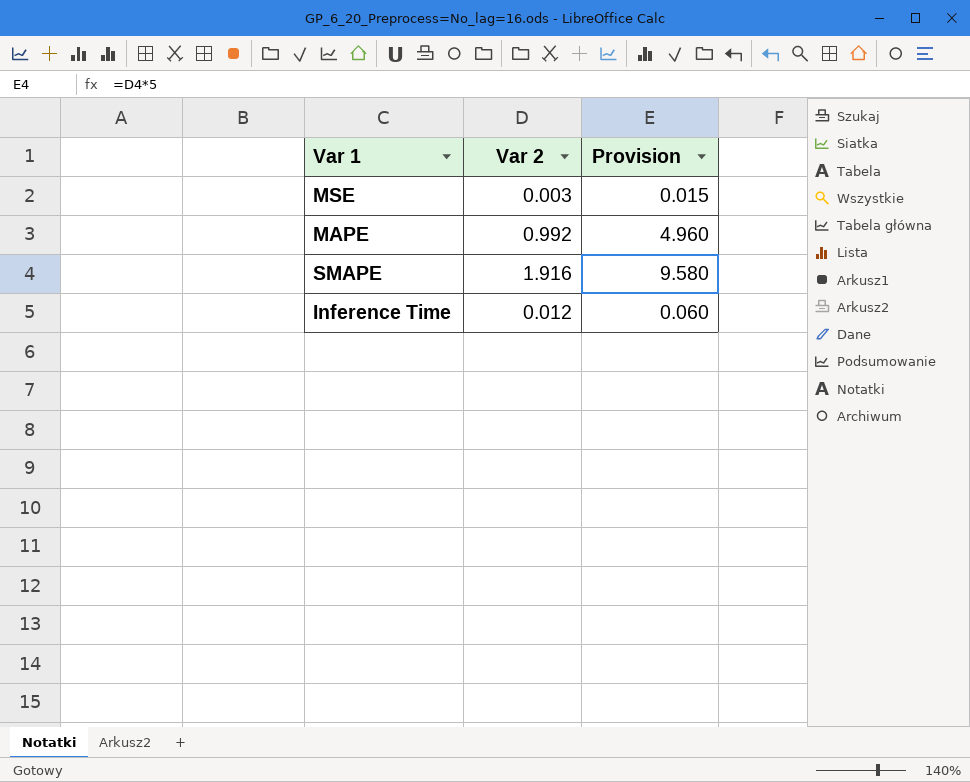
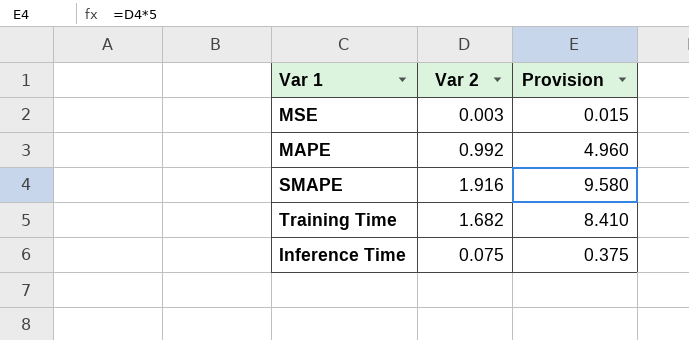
row Training Time: none -> 1.682 | 8.410
Inference Time | Var 2: 0.012 -> 0.075
Inference Time | Provision: 0.060 -> 0.375

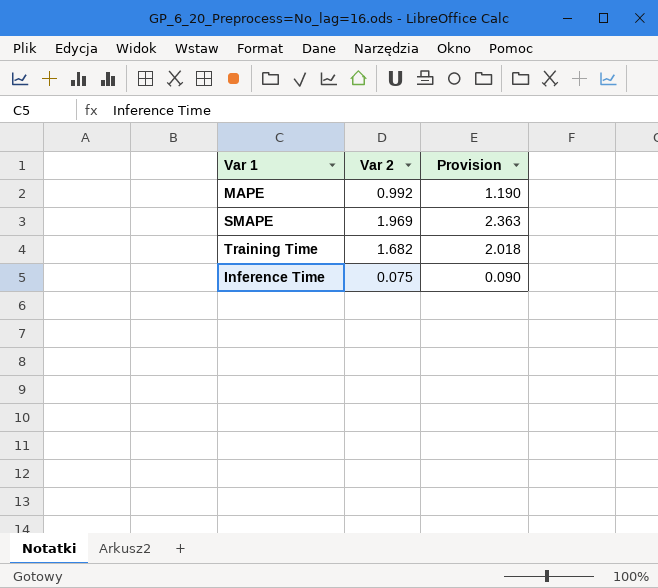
column Provision | formula: [Var 2] * 5 -> [Var 2] * 1.2
row MSE: 0.003 | 0.015 -> none
SMAPE | Var 2: 1.916 -> 1.969

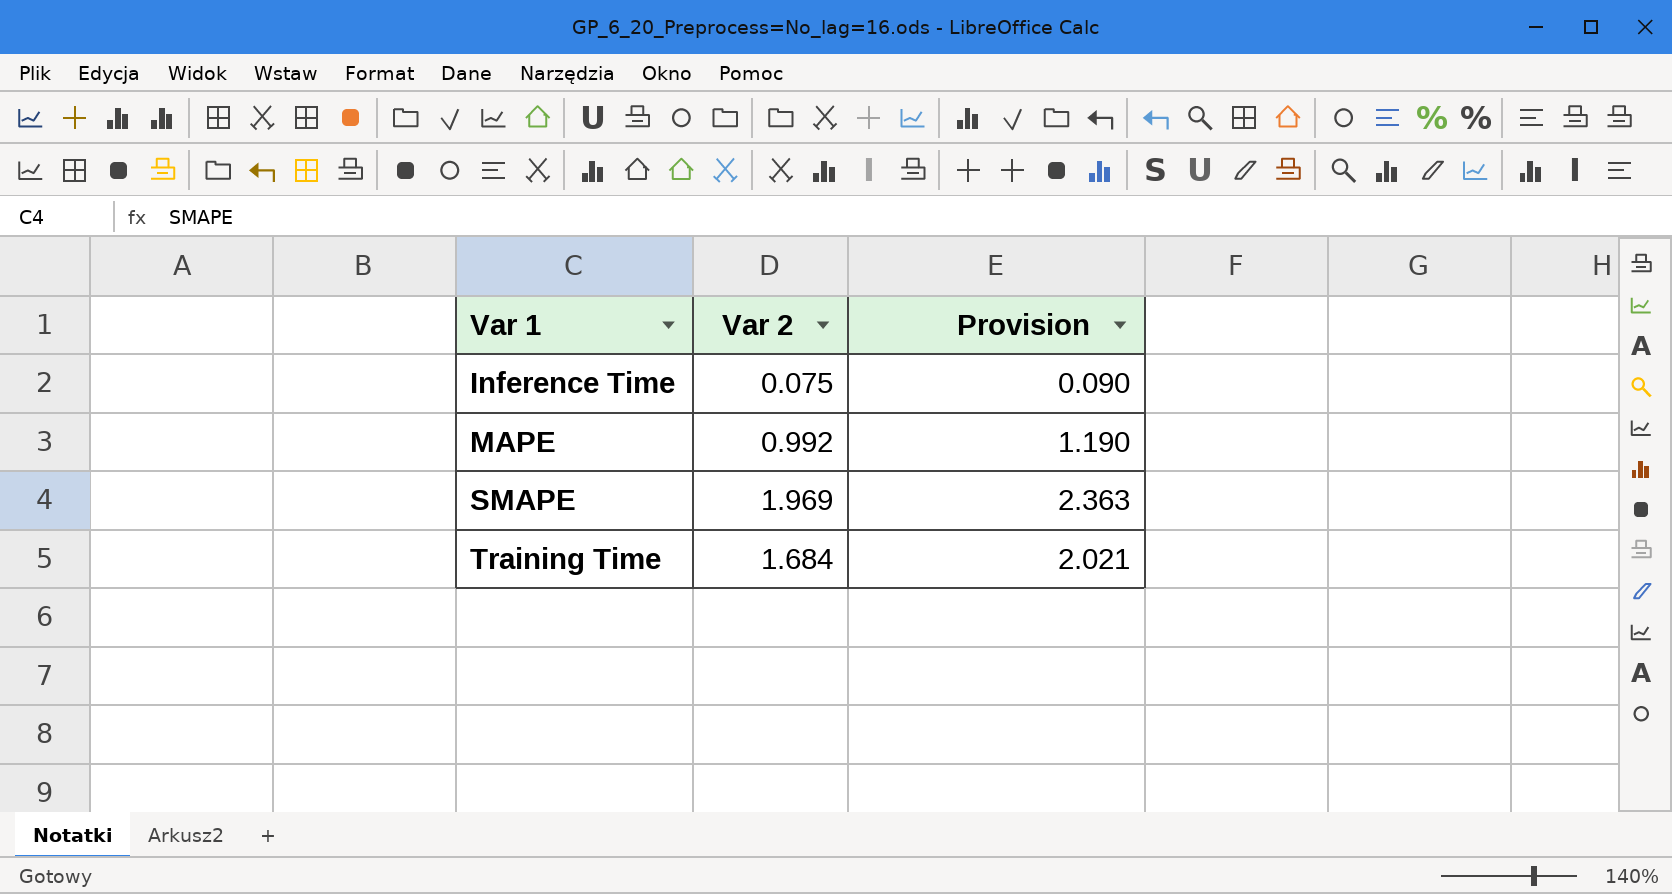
row order: none -> Var 1 ascending
Training Time | Var 2: 1.682 -> 1.684
Training Time | Provision: 2.018 -> 2.021

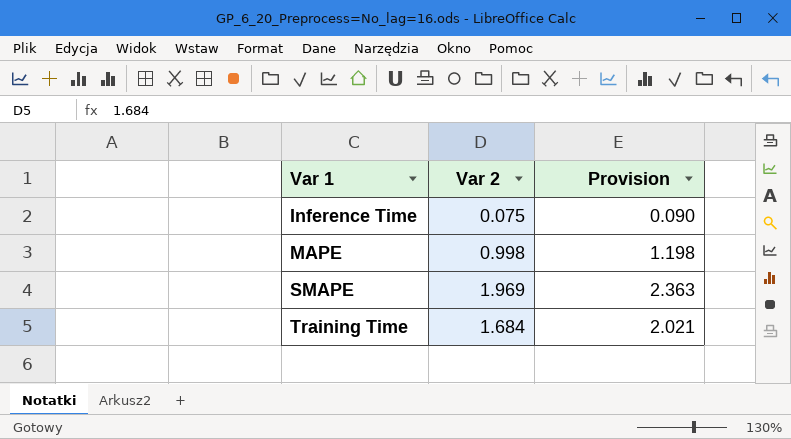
MAPE | Var 2: 0.992 -> 0.998
MAPE | Provision: 1.190 -> 1.198

